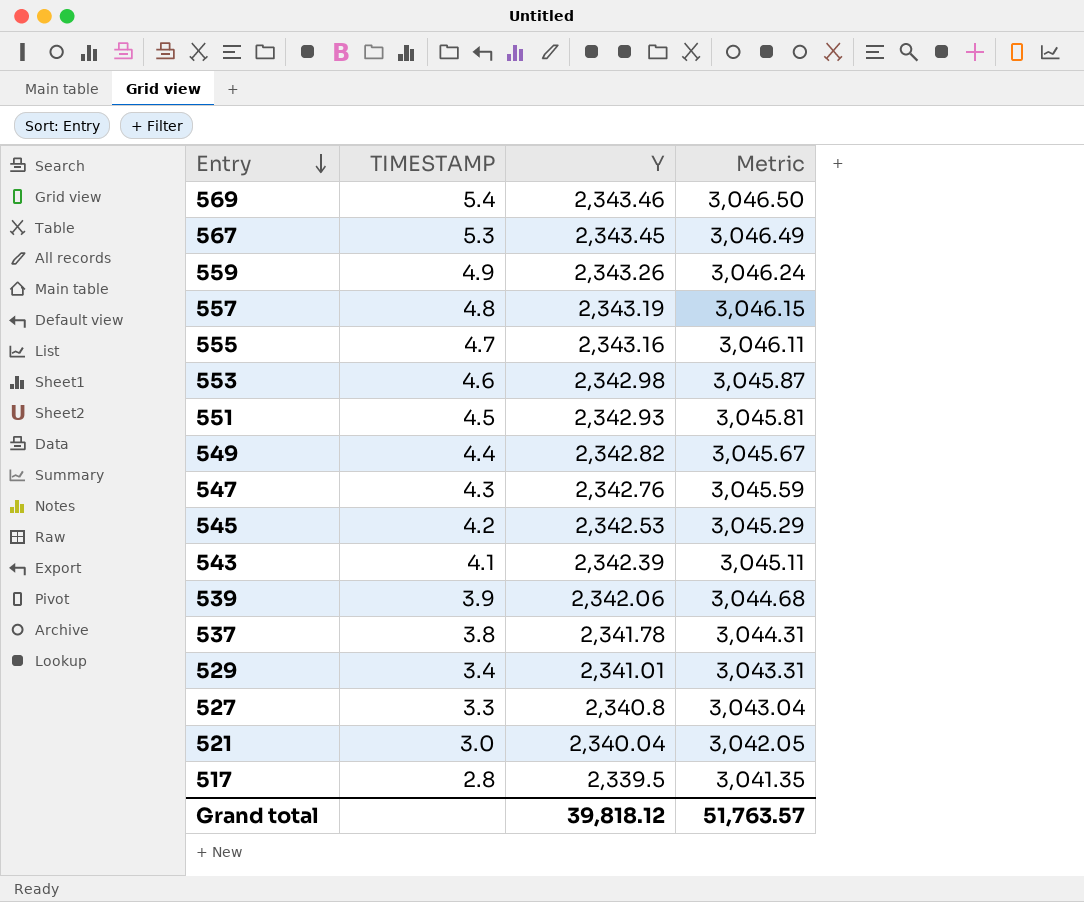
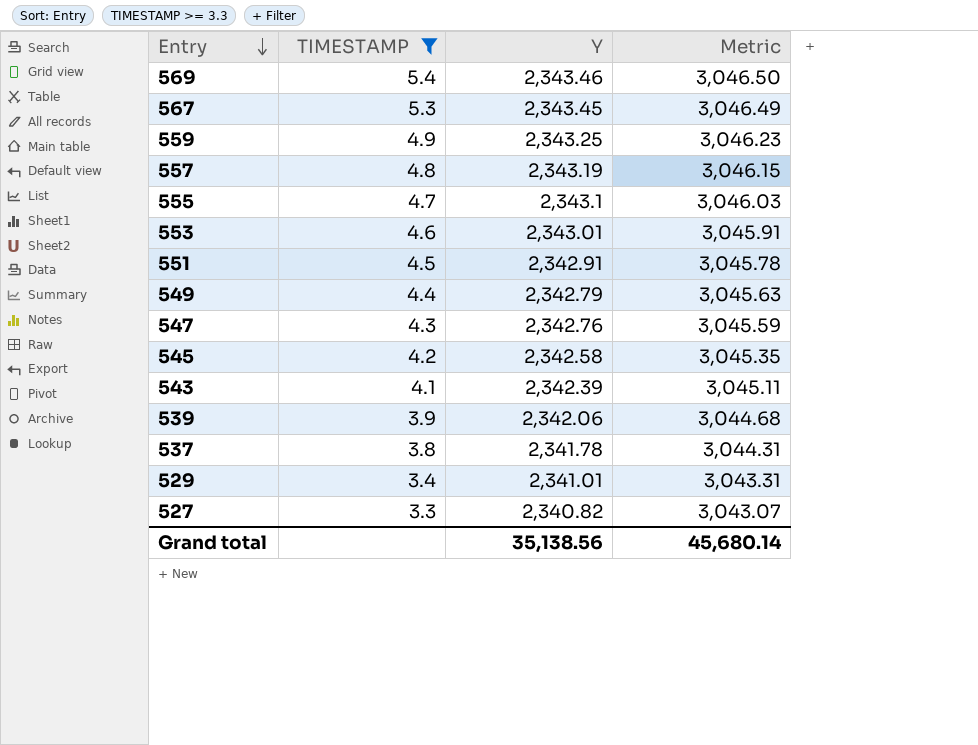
filter: none -> TIMESTAMP >= 3.3
559 | Y: 2,343.26 -> 2,343.25
559 | Metric: 3,046.24 -> 3,046.23
555 | Y: 2,343.16 -> 2,343.1
555 | Metric: 3,046.11 -> 3,046.03
553 | Y: 2,342.98 -> 2,343.01
553 | Metric: 3,045.87 -> 3,045.91
551 | Y: 2,342.93 -> 2,342.91
551 | Metric: 3,045.81 -> 3,045.78
549 | Y: 2,342.82 -> 2,342.79
549 | Metric: 3,045.67 -> 3,045.63
545 | Y: 2,342.53 -> 2,342.58
545 | Metric: 3,045.29 -> 3,045.35
527 | Y: 2,340.8 -> 2,340.82
527 | Metric: 3,043.04 -> 3,043.07
Grand total | Y: 39,818.12 -> 35,138.56
Grand total | Metric: 51,763.57 -> 45,680.14

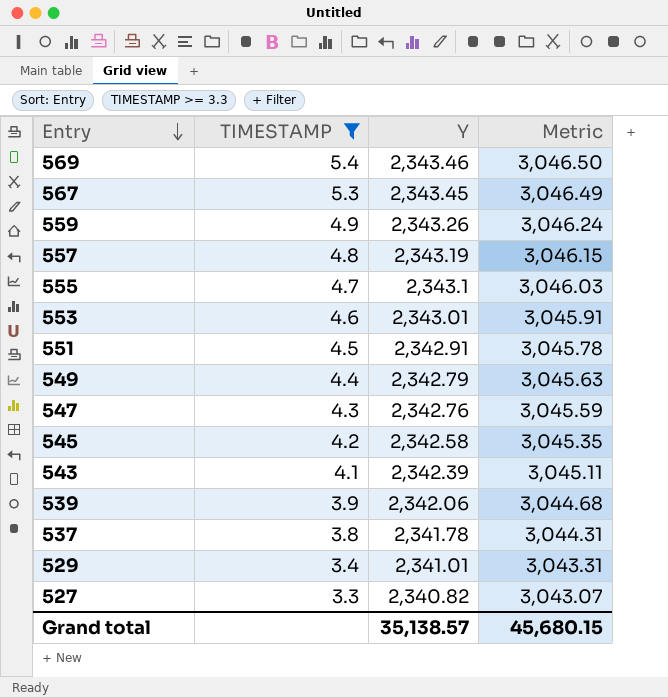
559 | Y: 2,343.25 -> 2,343.26
559 | Metric: 3,046.23 -> 3,046.24
Grand total | Y: 35,138.56 -> 35,138.57
Grand total | Metric: 45,680.14 -> 45,680.15

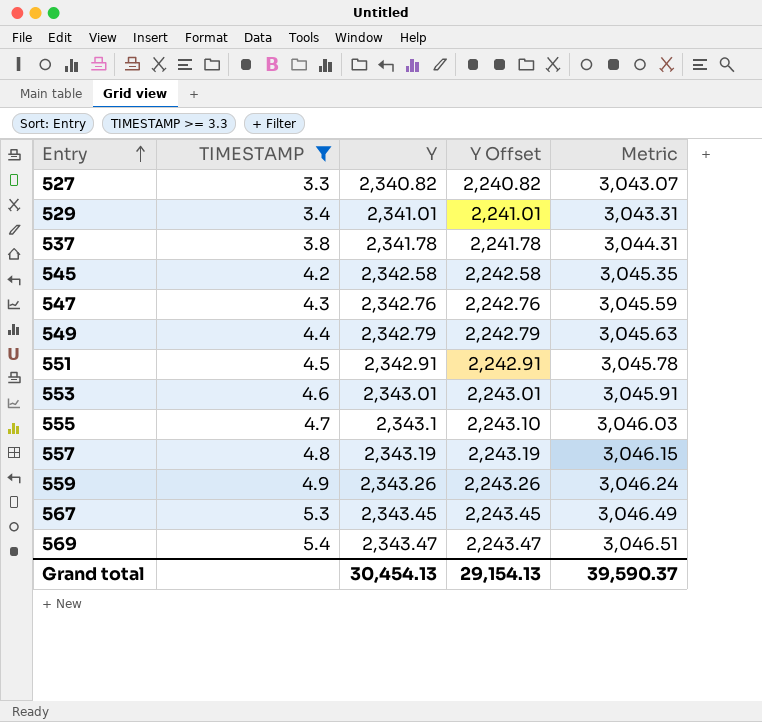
row order: Entry descending -> Entry ascending
column Y Offset | formula: none -> [Y] - 100
row 543: 4.1 | 2,342.39 | 3,045.11 -> none
row 539: 3.9 | 2,342.06 | 3,044.68 -> none
569 | Y: 2,343.46 -> 2,343.47
569 | Metric: 3,046.50 -> 3,046.51
Grand total | Y: 35,138.57 -> 30,454.13
Grand total | Metric: 45,680.15 -> 39,590.37

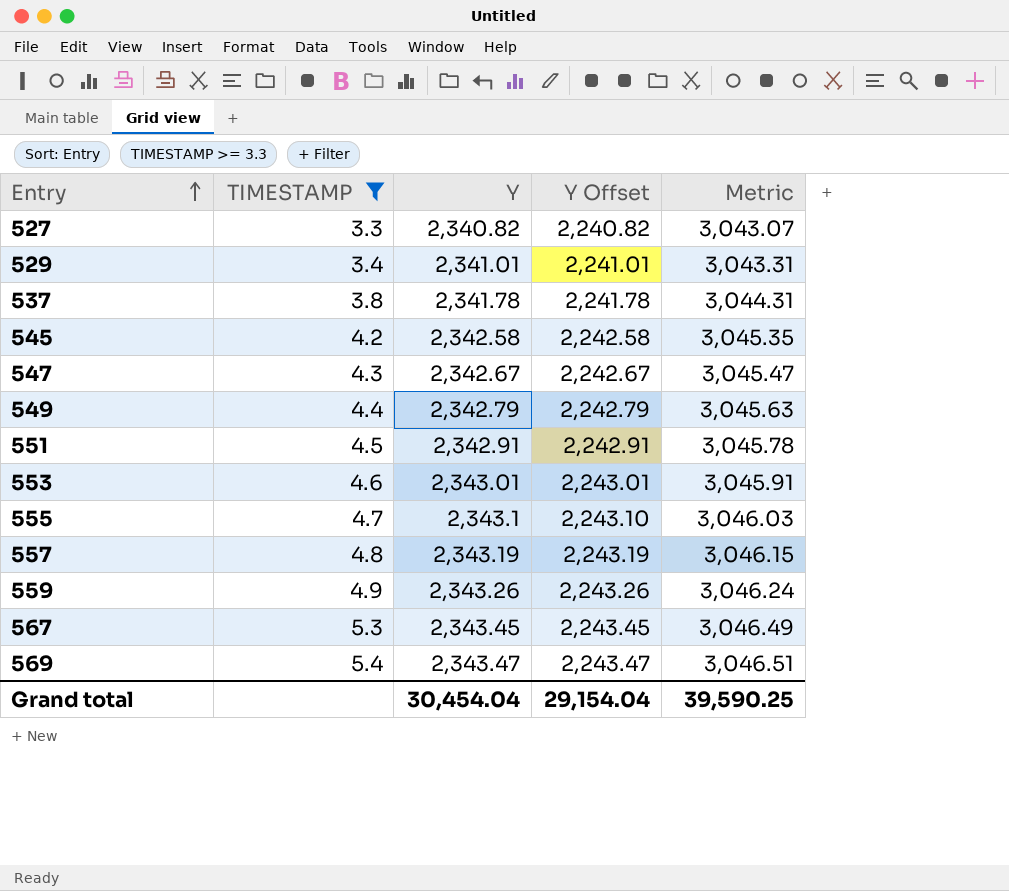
547 | Y: 2,342.76 -> 2,342.67
547 | Y Offset: 2,242.76 -> 2,242.67
547 | Metric: 3,045.59 -> 3,045.47
Grand total | Y: 30,454.13 -> 30,454.04
Grand total | Y Offset: 29,154.13 -> 29,154.04
Grand total | Metric: 39,590.37 -> 39,590.25

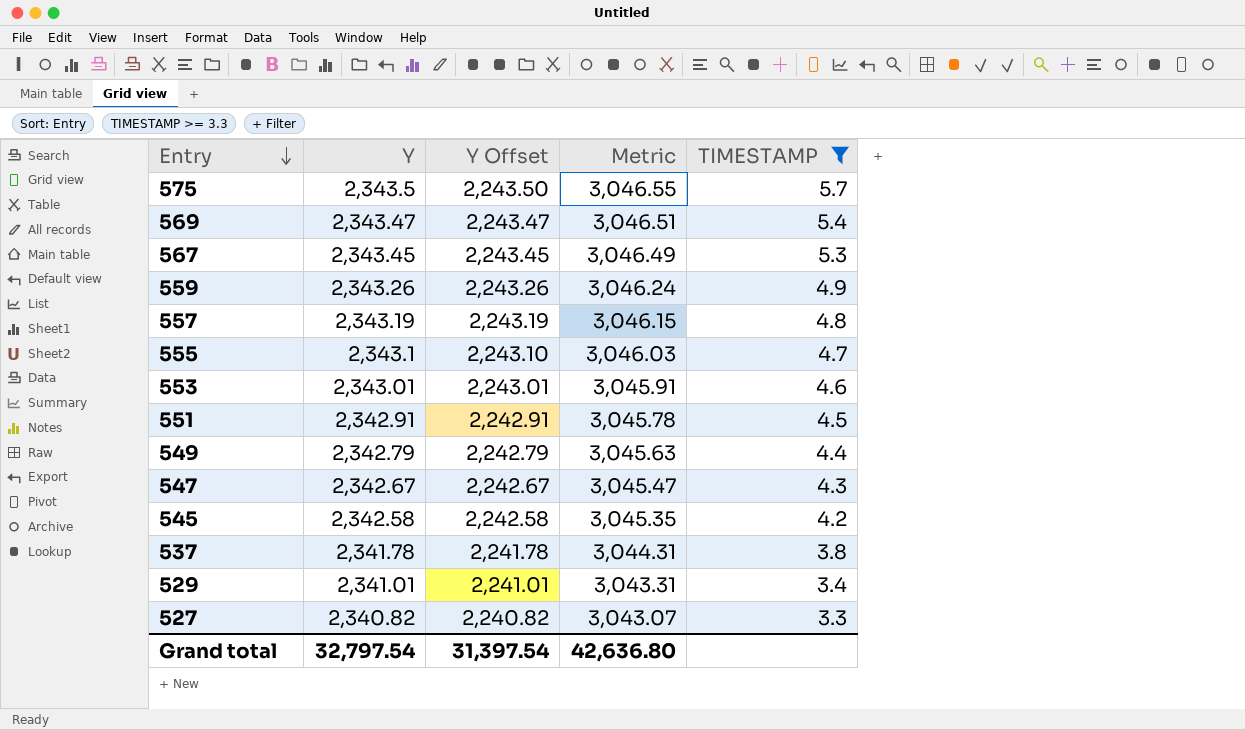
row order: Entry ascending -> Entry descending
column TIMESTAMP | position: 2 -> 5
row 575: none -> 2,343.5 | 2,243.50 | 3,046.55 | 5.7
Grand total | Y: 30,454.04 -> 32,797.54
Grand total | Y Offset: 29,154.04 -> 31,397.54
Grand total | Metric: 39,590.25 -> 42,636.80

